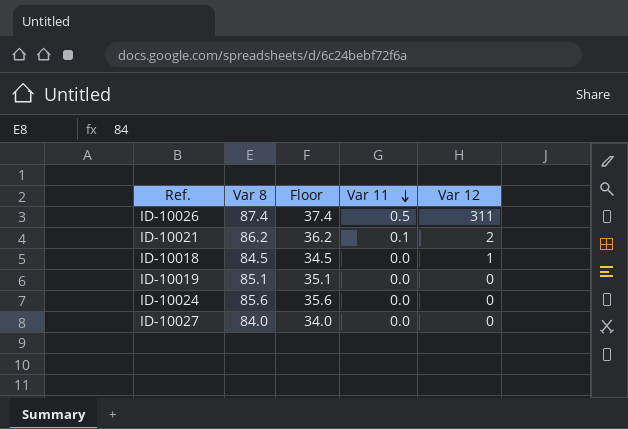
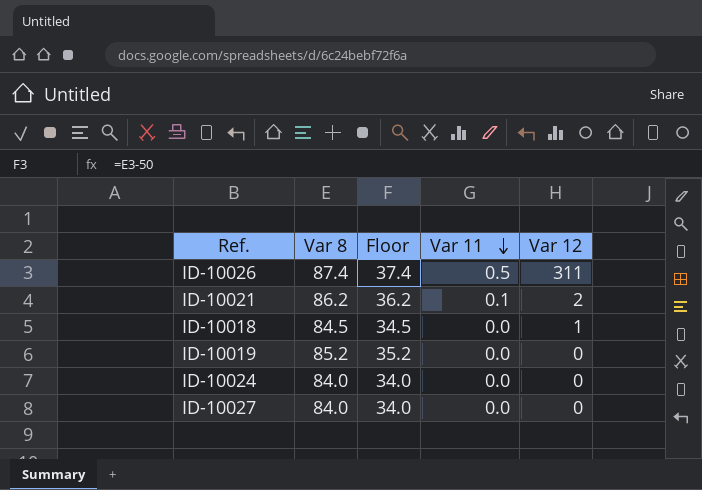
ID-10019 | Var 8: 85.1 -> 85.2
ID-10019 | Floor: 35.1 -> 35.2
ID-10024 | Var 8: 85.6 -> 84.0
ID-10024 | Floor: 35.6 -> 34.0

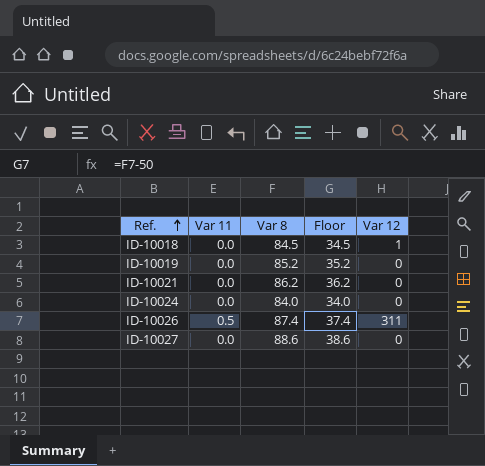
row order: Var 11 descending -> Ref. ascending
column Var 11 | position: 4 -> 2
ID-10021 | Var 11: 0.1 -> 0.0
ID-10021 | Var 12: 2 -> 0
ID-10027 | Var 8: 84.0 -> 88.6
ID-10027 | Floor: 34.0 -> 38.6

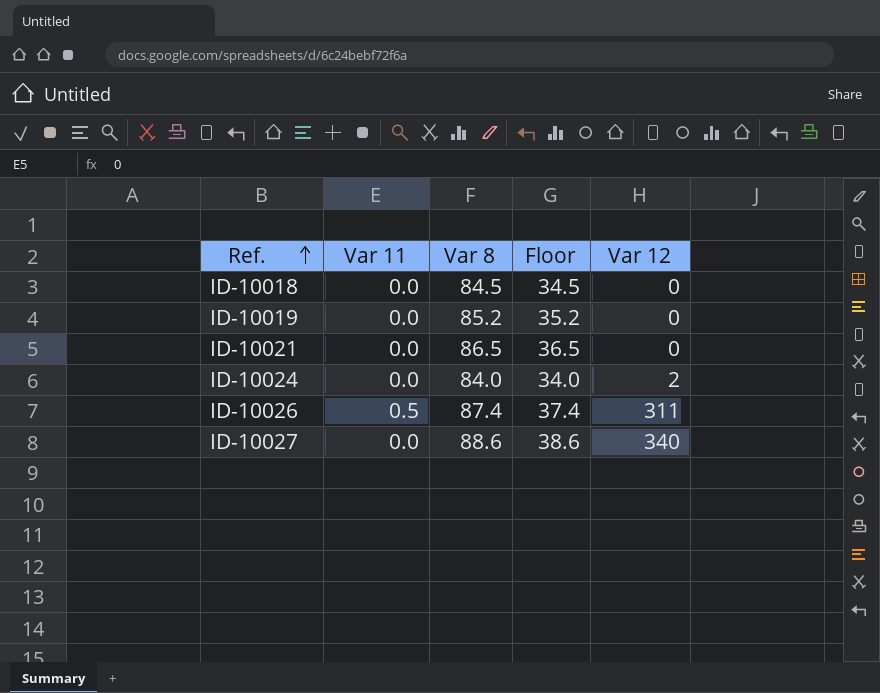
ID-10018 | Var 12: 1 -> 0
ID-10021 | Var 8: 86.2 -> 86.5
ID-10021 | Floor: 36.2 -> 36.5
ID-10024 | Var 12: 0 -> 2
ID-10027 | Var 12: 0 -> 340

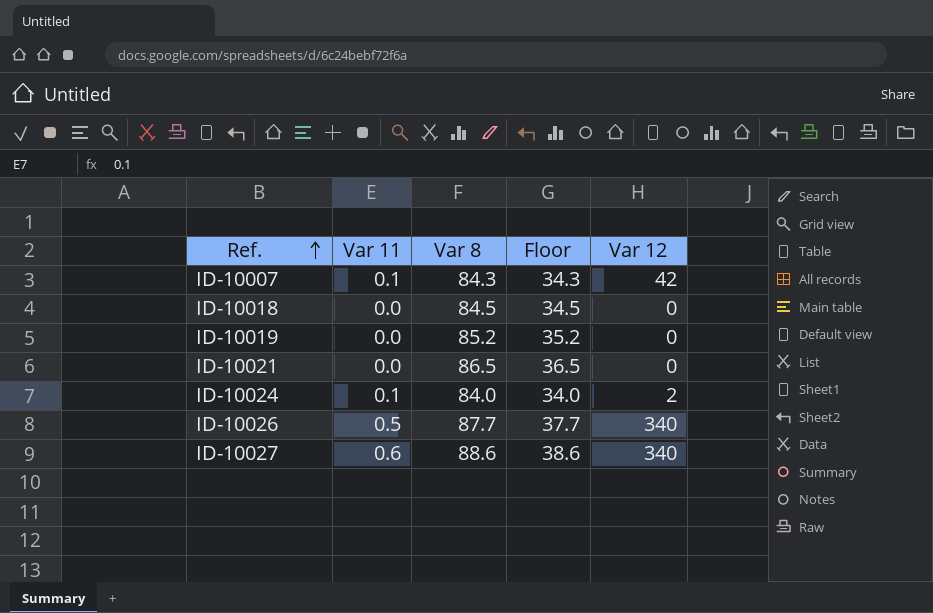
row ID-10007: none -> 0.1 | 84.3 | 34.3 | 42
ID-10024 | Var 11: 0.0 -> 0.1
ID-10026 | Var 8: 87.4 -> 87.7
ID-10026 | Floor: 37.4 -> 37.7
ID-10026 | Var 12: 311 -> 340
ID-10027 | Var 11: 0.0 -> 0.6

